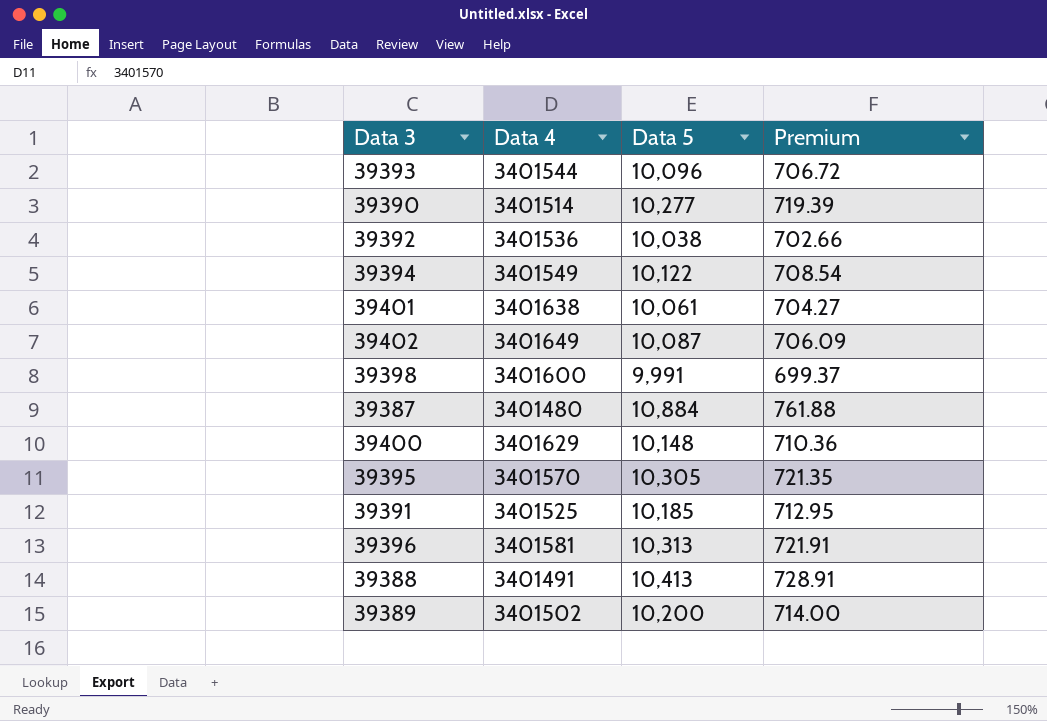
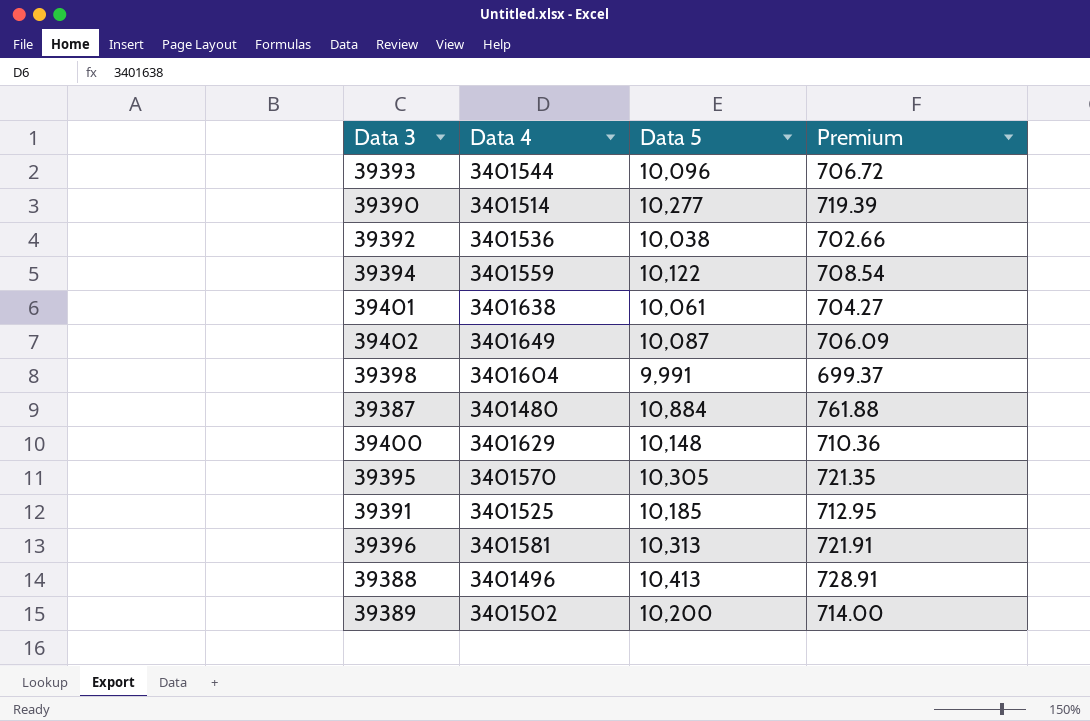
39394 | Data 4: 3401549 -> 3401559
39398 | Data 4: 3401600 -> 3401604
39388 | Data 4: 3401491 -> 3401496

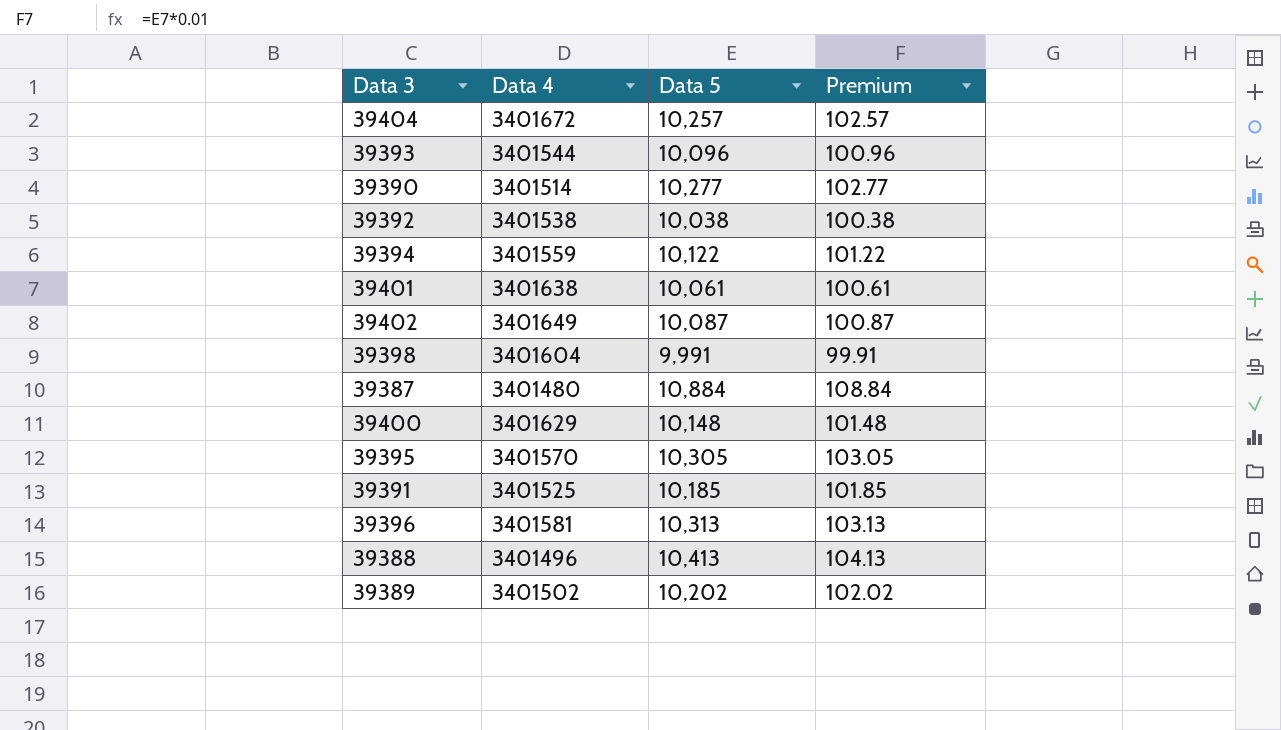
column Premium | formula: [Data 5] * 0.07 -> [Data 5] * 0.01
row 39404: none -> 3401672 | 10,257 | 102.57
39392 | Data 4: 3401536 -> 3401538
39389 | Data 5: 10,200 -> 10,202

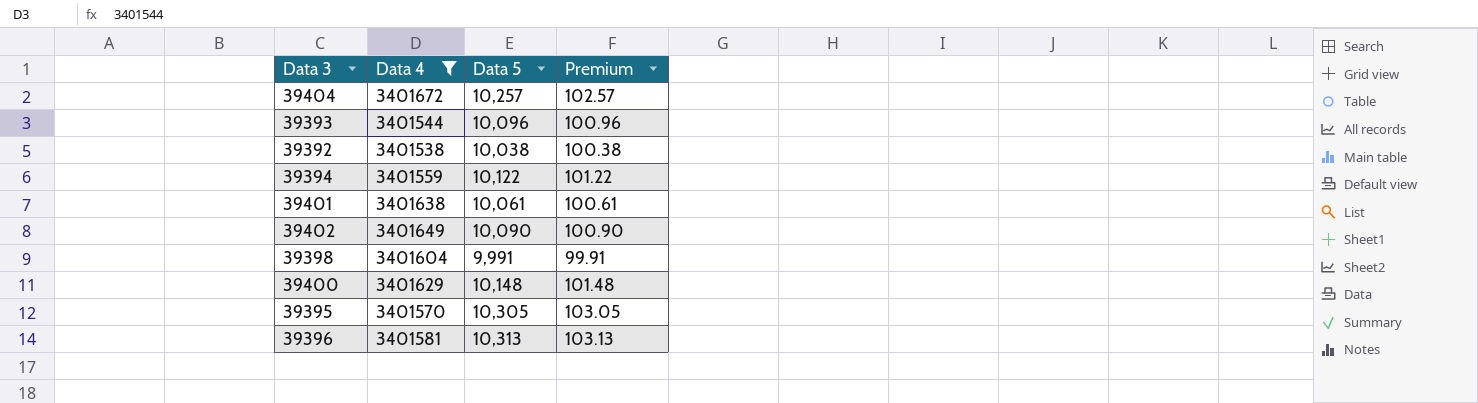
filter: none -> Data 4 >= 3401538
39402 | Data 5: 10,087 -> 10,090
39402 | Premium: 100.87 -> 100.90

